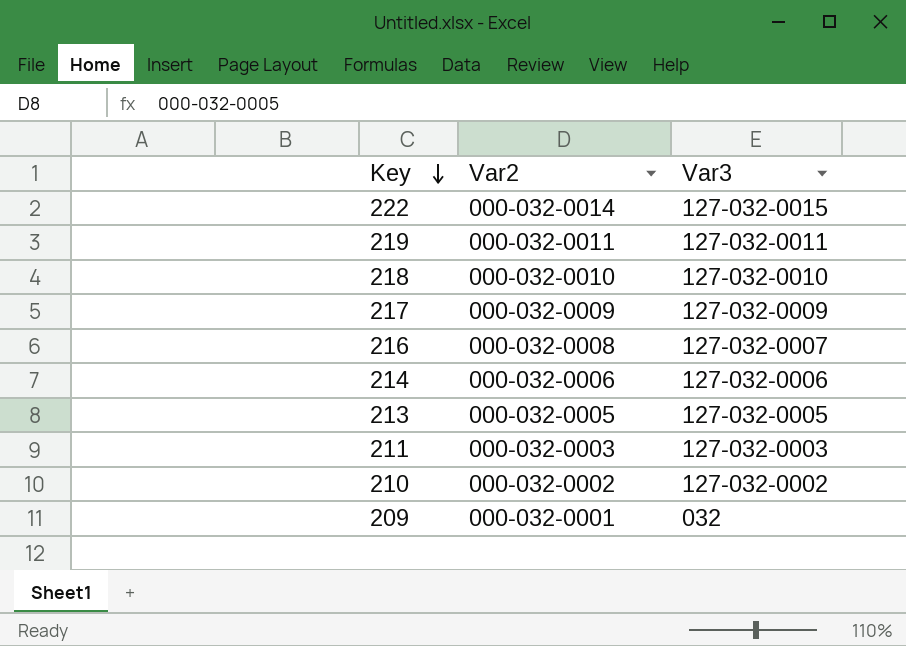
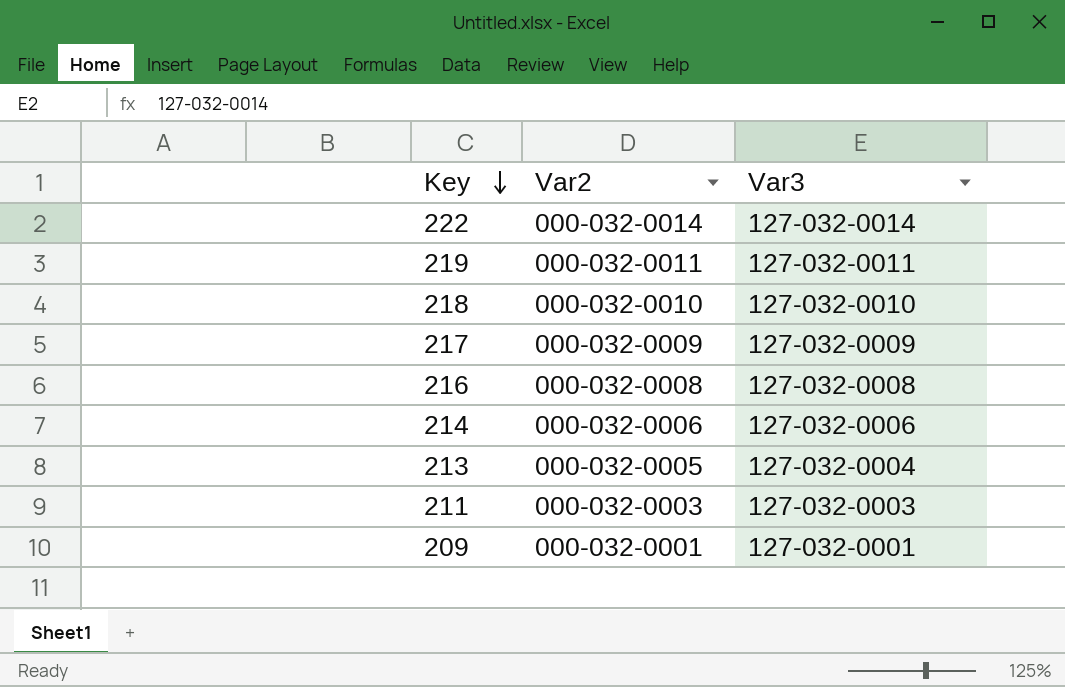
row 210: 000-032-0002 | 127-032-0002 -> none
222 | Var3: 127-032-0015 -> 127-032-0014
216 | Var3: 127-032-0007 -> 127-032-0008
213 | Var3: 127-032-0005 -> 127-032-0004
209 | Var3: 032 -> 127-032-0001

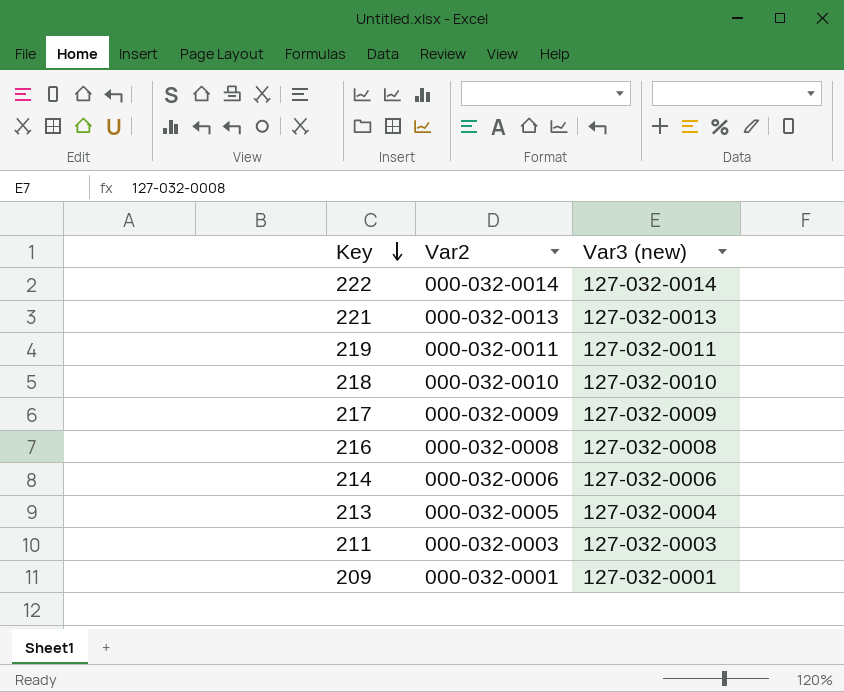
column name: Var3 -> Var3 (new)
row 221: none -> 000-032-0013 | 127-032-0013

